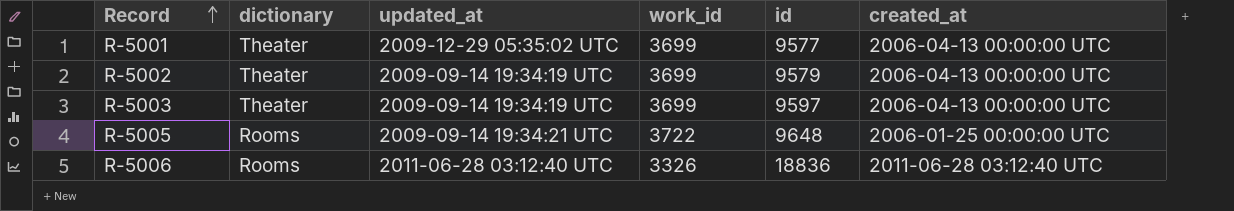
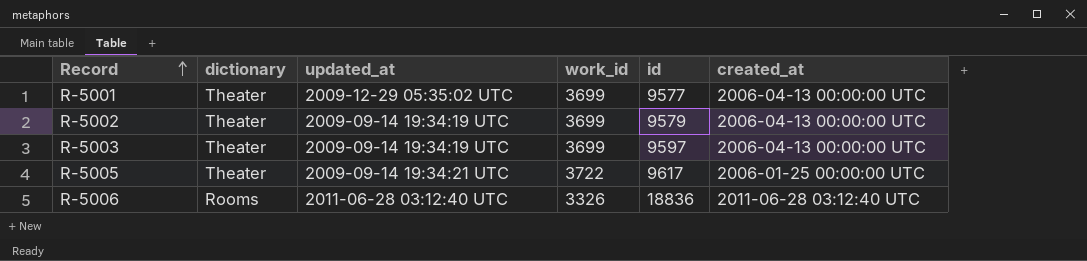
R-5005 | dictionary: Rooms -> Theater
R-5005 | id: 9648 -> 9617

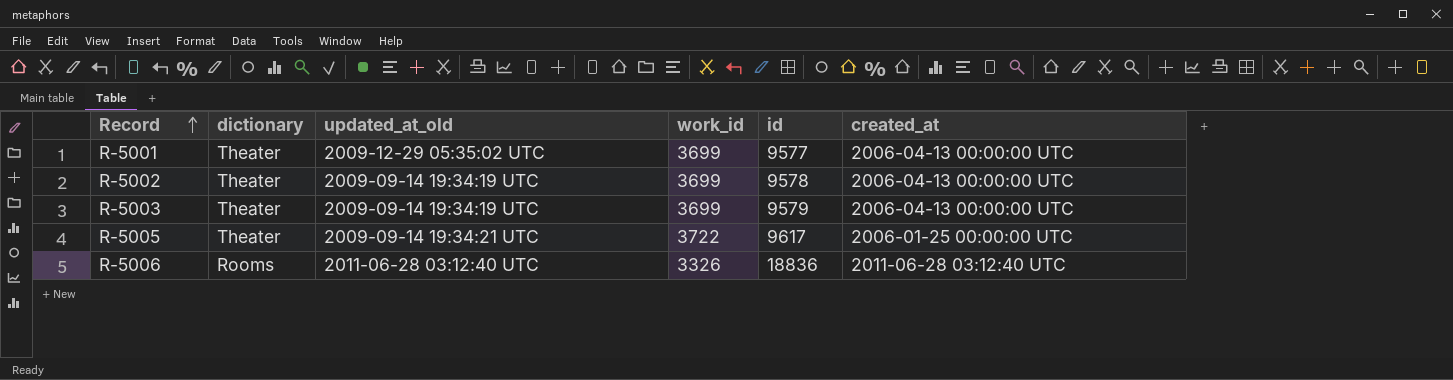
column name: updated_at -> updated_at_old
R-5002 | id: 9579 -> 9578
R-5003 | id: 9597 -> 9579

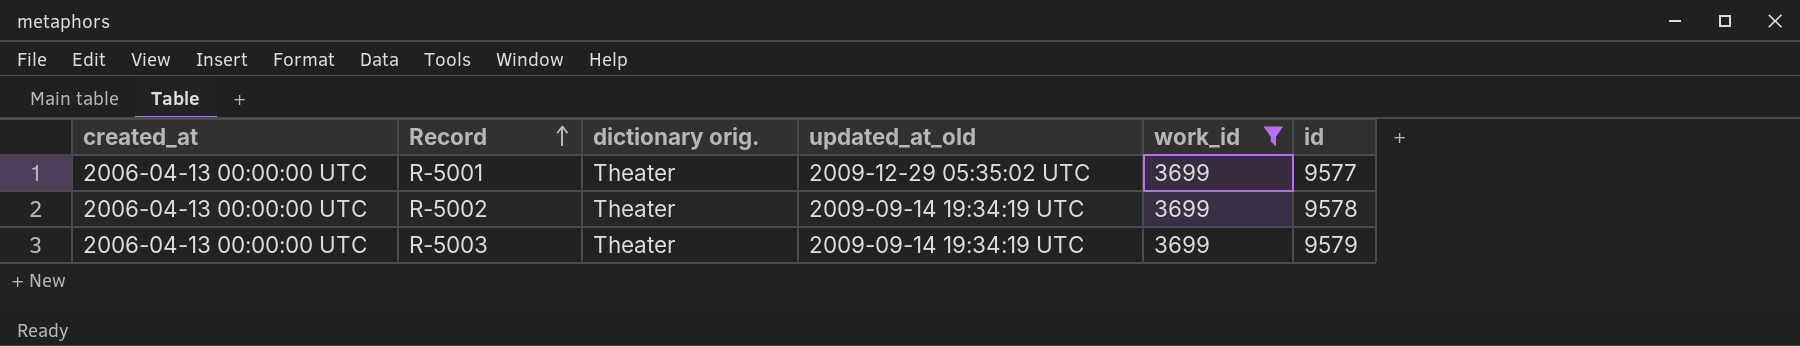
filter: none -> work_id = 3699
column created_at | position: 6 -> 1
column name: dictionary -> dictionary orig.

